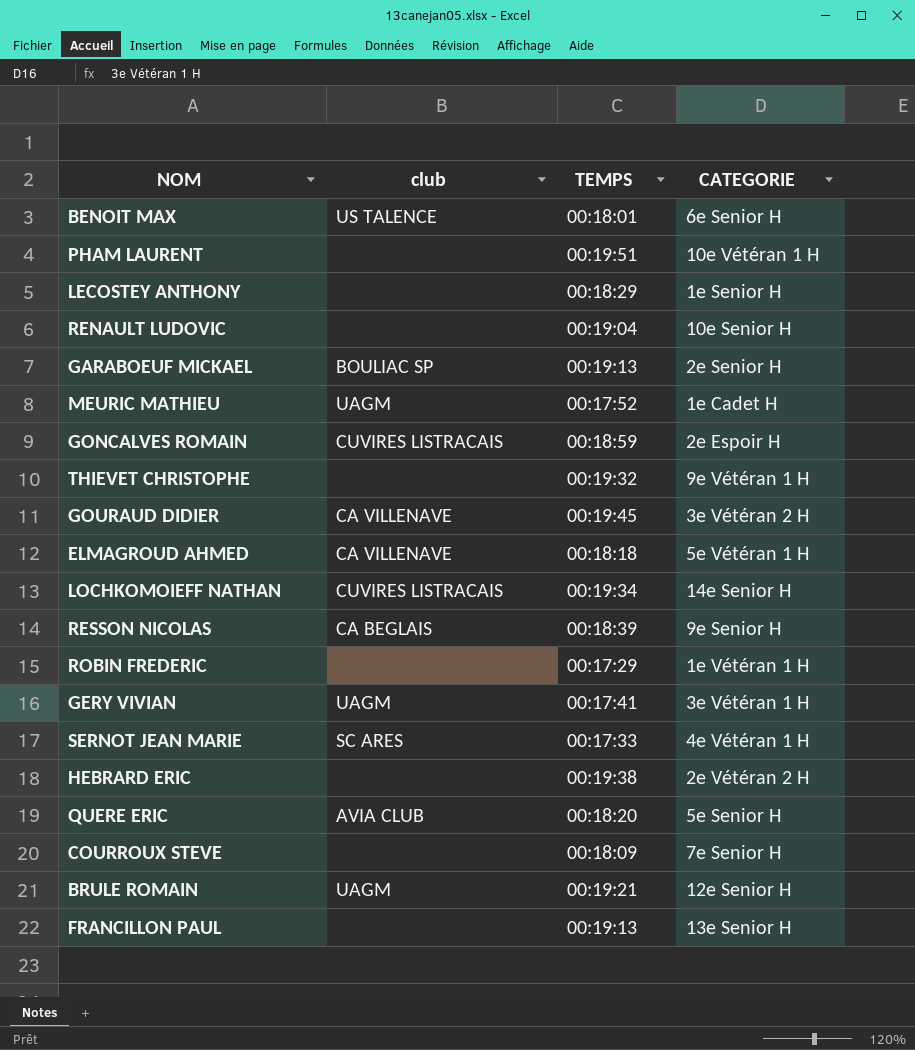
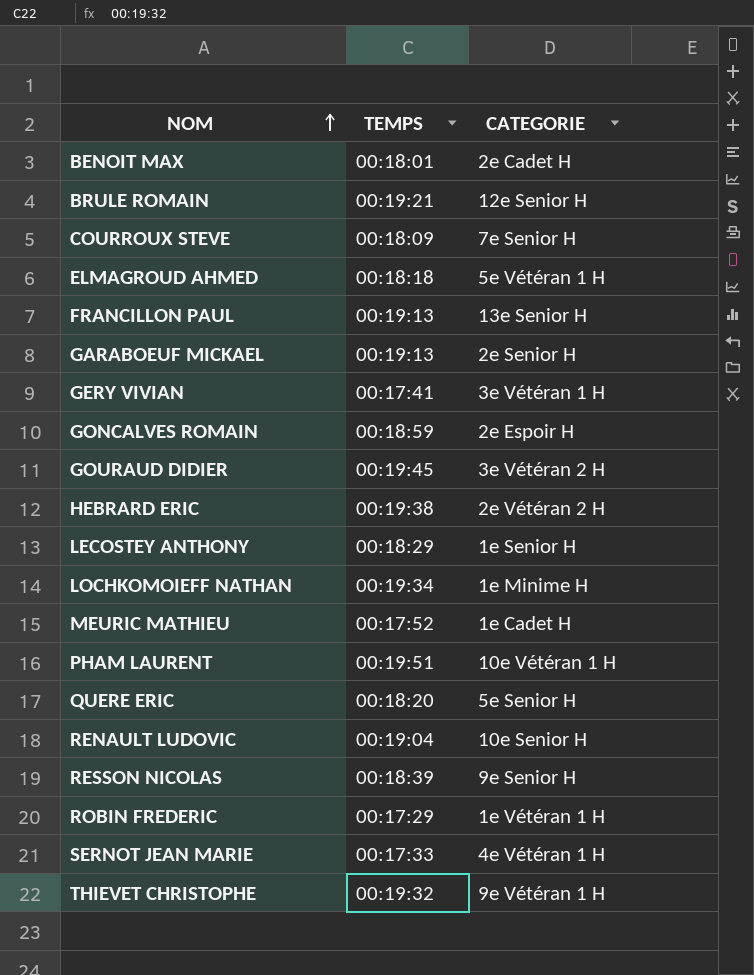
row order: none -> NOM ascending
column club | position: 2 -> none
BENOIT MAX | CATEGORIE: 6e Senior H -> 2e Cadet H
LOCHKOMOIEFF NATHAN | CATEGORIE: 14e Senior H -> 1e Minime H

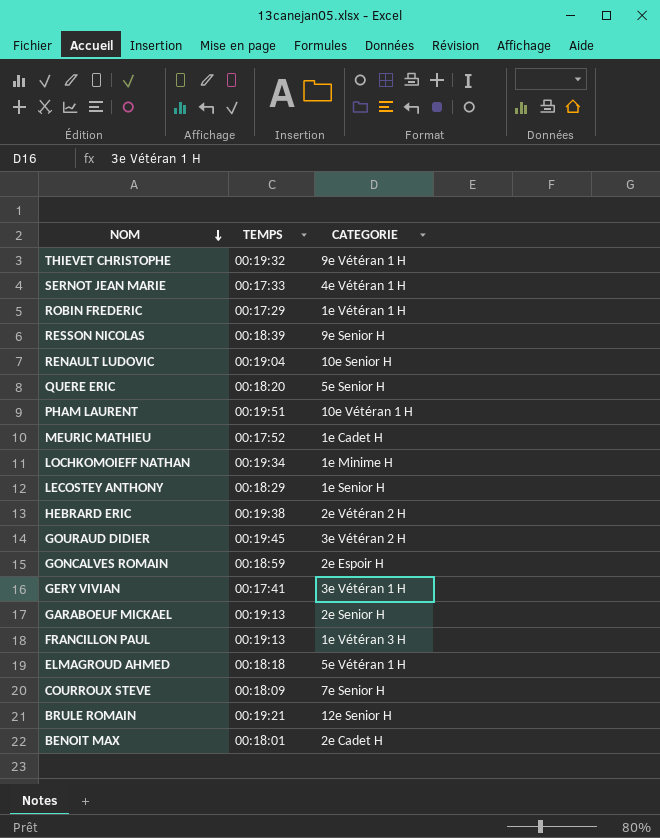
row order: NOM ascending -> NOM descending
FRANCILLON PAUL | CATEGORIE: 13e Senior H -> 1e Vétéran 3 H

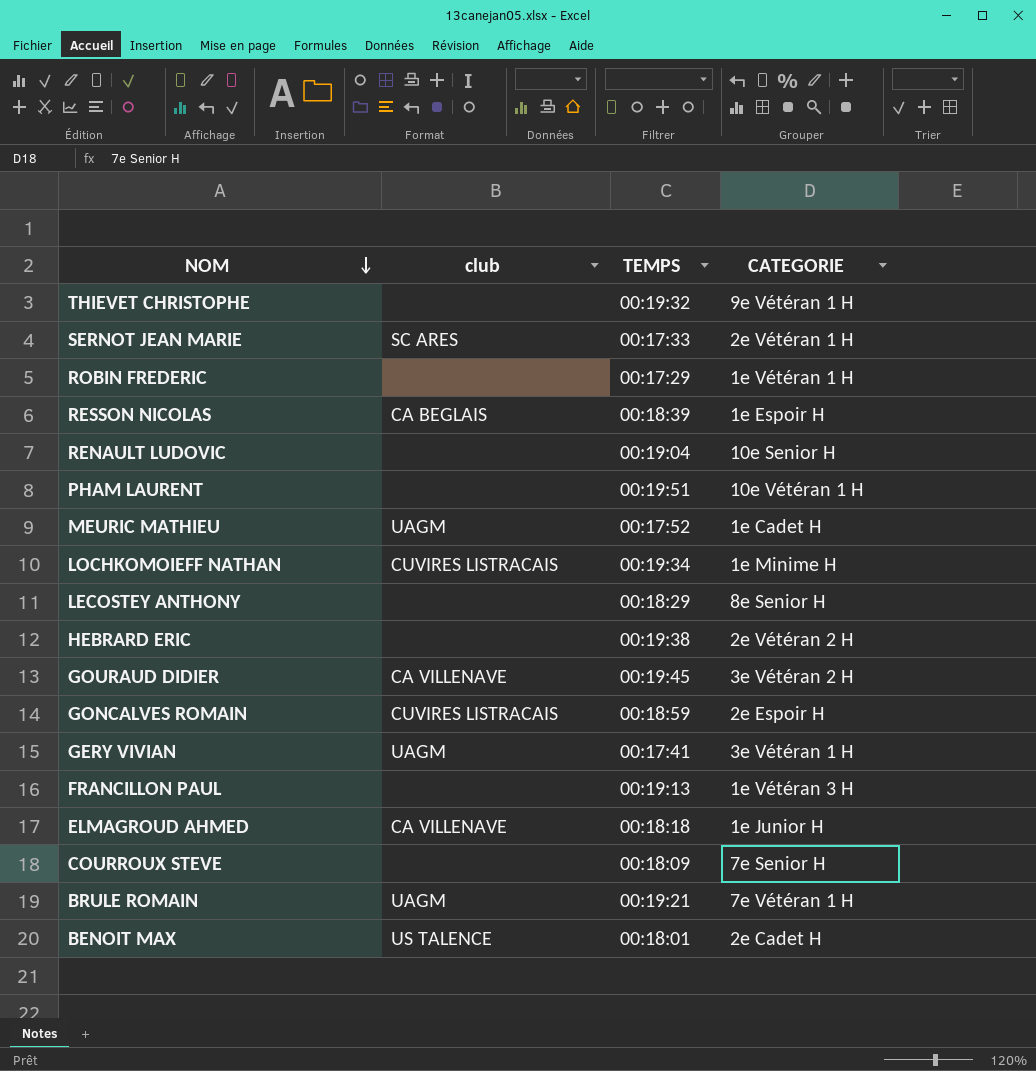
column club | position: none -> 2
row QUERE ERIC: 00:18:20 | 5e Senior H -> none
row GARABOEUF MICKAEL: 00:19:13 | 2e Senior H -> none
SERNOT JEAN MARIE | CATEGORIE: 4e Vétéran 1 H -> 2e Vétéran 1 H
RESSON NICOLAS | CATEGORIE: 9e Senior H -> 1e Espoir H
LECOSTEY ANTHONY | CATEGORIE: 1e Senior H -> 8e Senior H
ELMAGROUD AHMED | CATEGORIE: 5e Vétéran 1 H -> 1e Junior H
BRULE ROMAIN | CATEGORIE: 12e Senior H -> 7e Vétéran 1 H

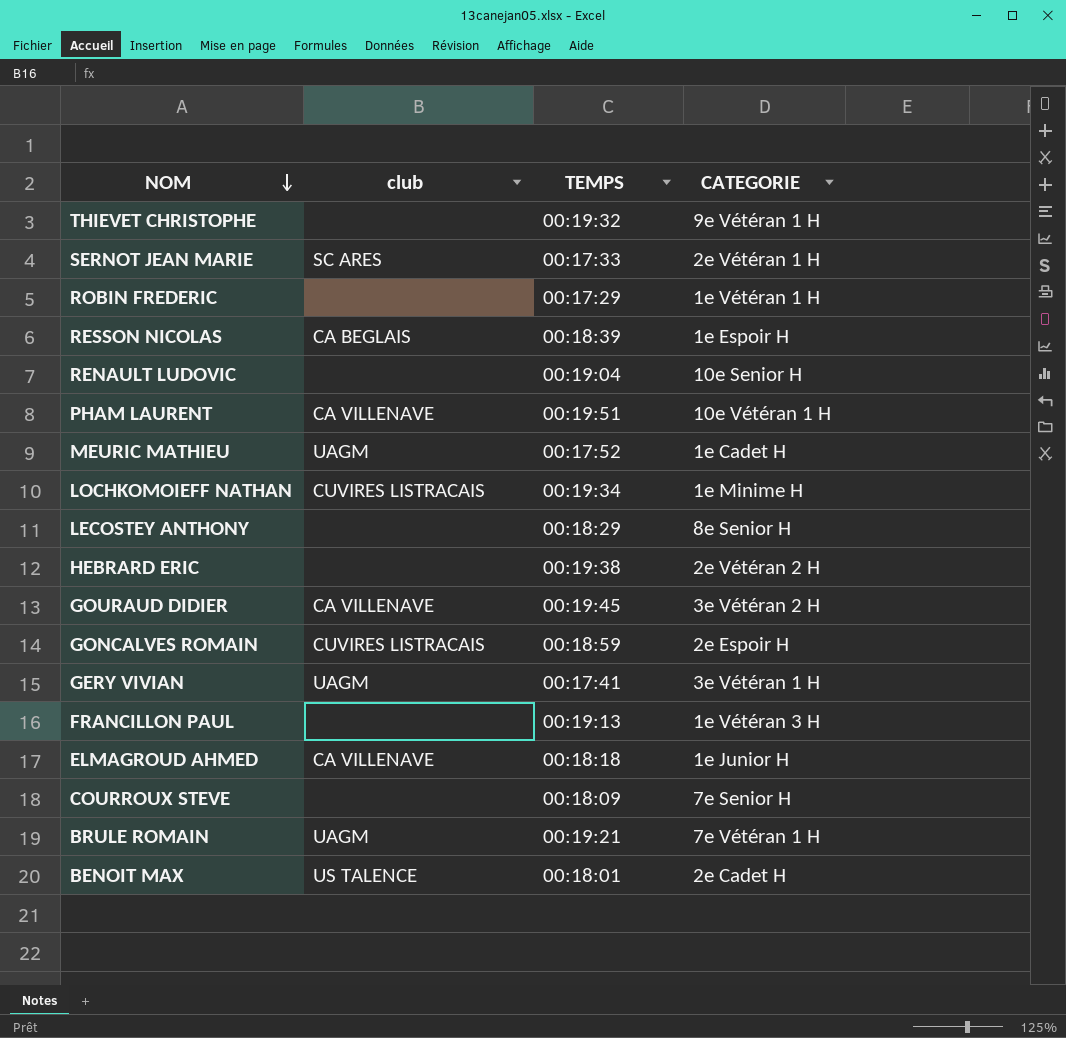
PHAM LAURENT | club: none -> CA VILLENAVE

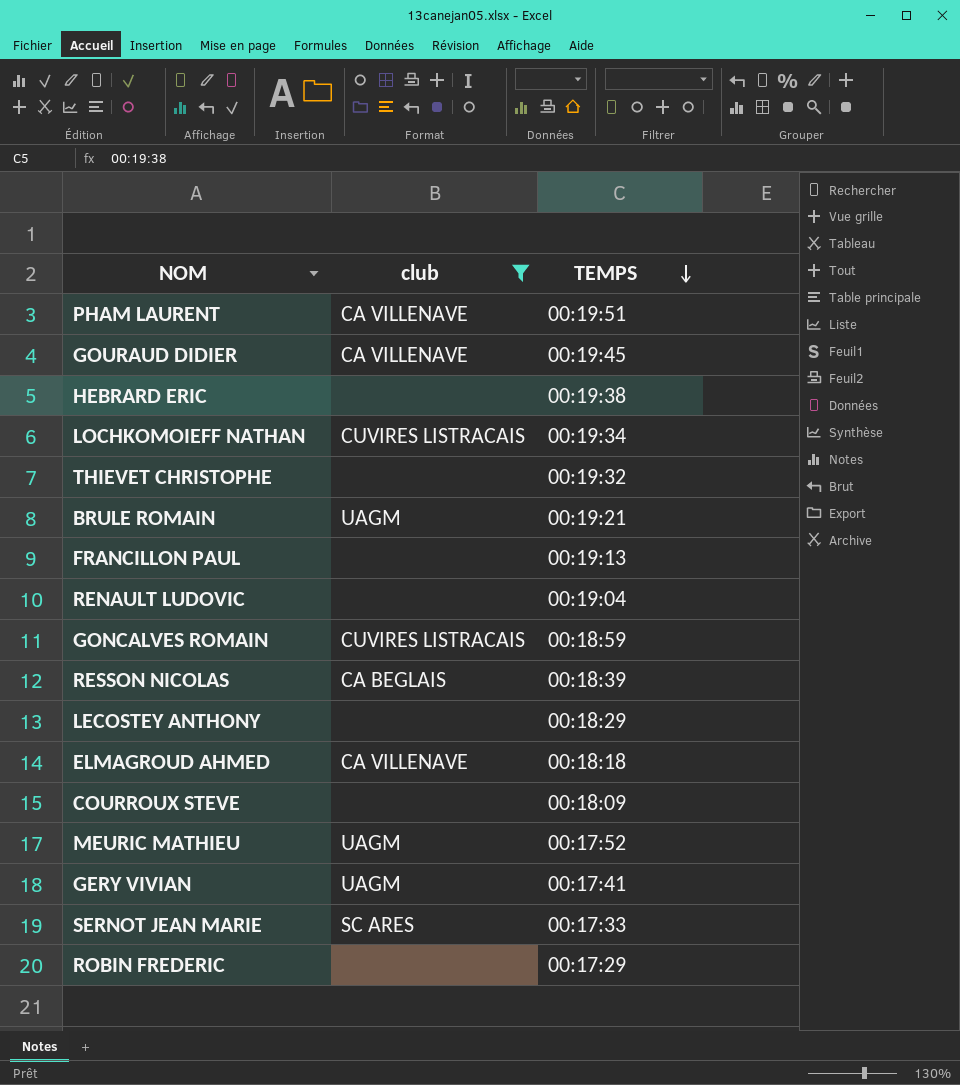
filter: none -> club != US TALENCE
row order: NOM descending -> TEMPS descending
column CATEGORIE | position: 4 -> none

